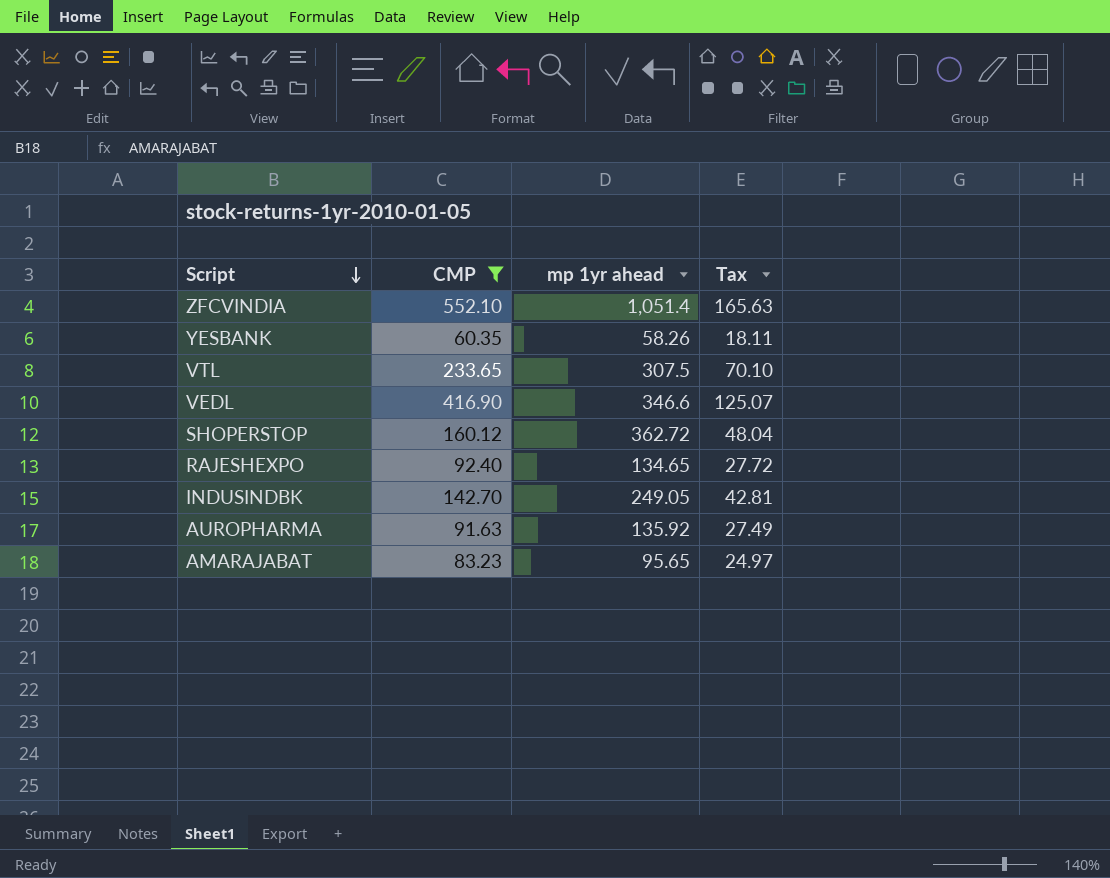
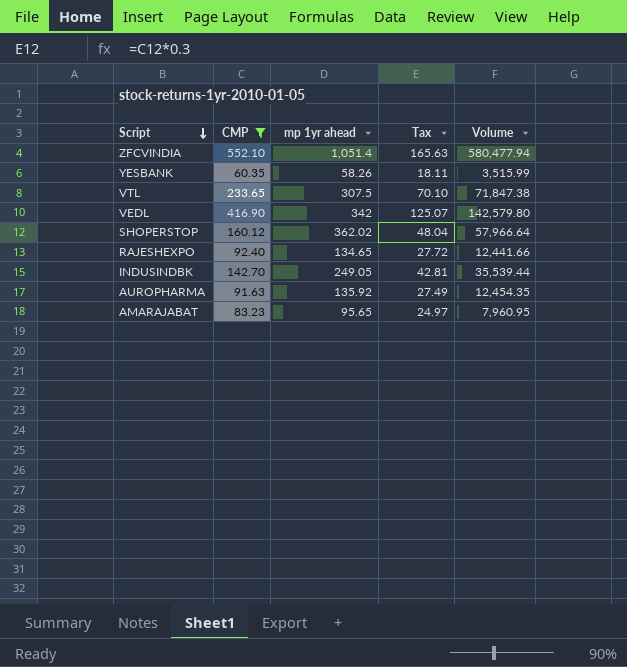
column Volume | formula: none -> [CMP] * [mp 1yr ahead]
VEDL | mp 1yr ahead: 346.6 -> 342
SHOPERSTOP | mp 1yr ahead: 362.72 -> 362.02

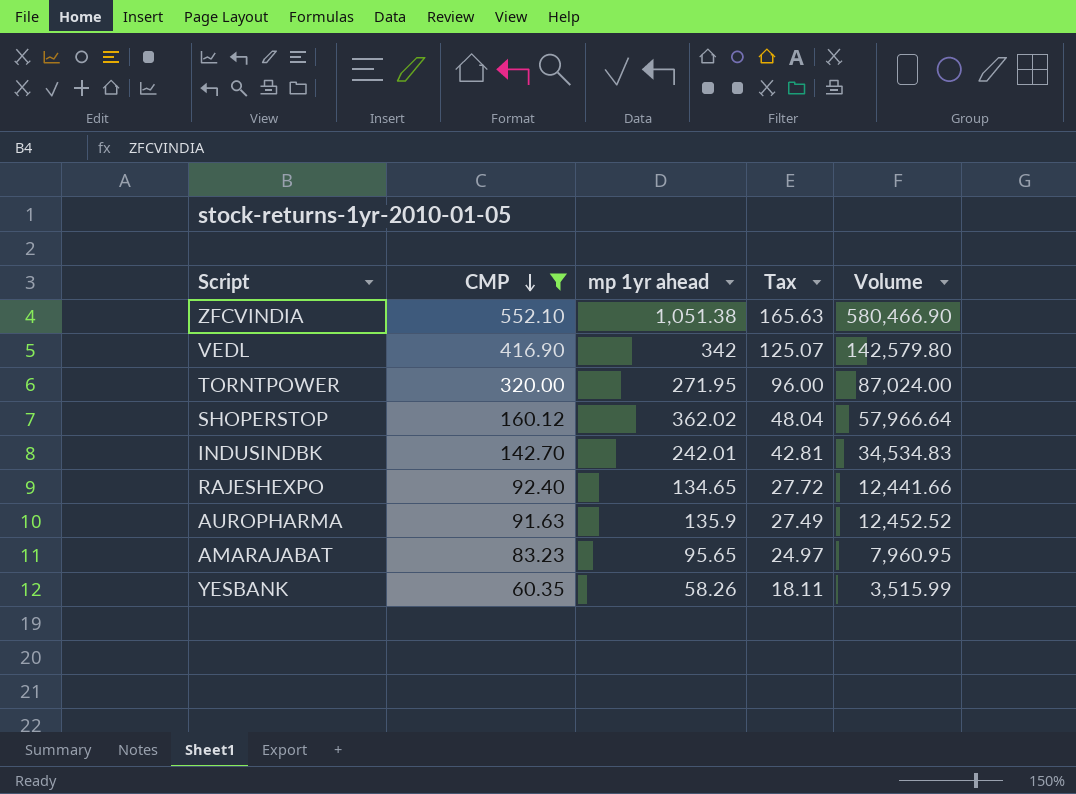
row order: Script descending -> CMP descending
row VTL: 233.65 | 307.5 | 70.10 | 71,847.38 -> none
ZFCVINDIA | mp 1yr ahead: 1,051.4 -> 1,051.38
ZFCVINDIA | Volume: 580,477.94 -> 580,466.90
row TORNTPOWER: none -> 320.00 | 271.95 | 96.00 | 87,024.00
INDUSINDBK | mp 1yr ahead: 249.05 -> 242.01
INDUSINDBK | Volume: 35,539.44 -> 34,534.83
AUROPHARMA | mp 1yr ahead: 135.92 -> 135.9
AUROPHARMA | Volume: 12,454.35 -> 12,452.52

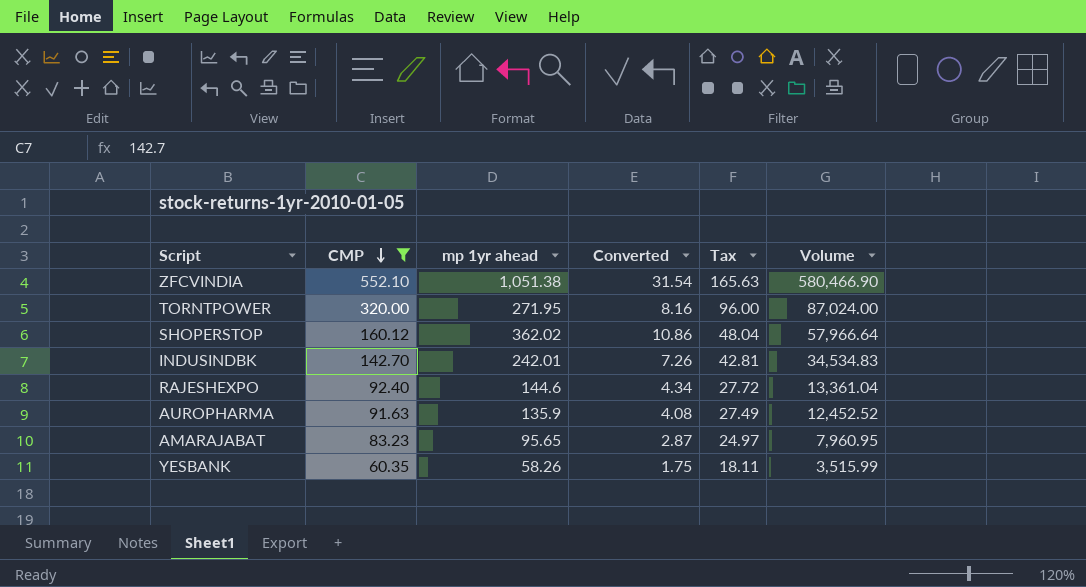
column Converted | formula: none -> [mp 1yr ahead] * 0.03
row VEDL: 416.90 | 342 | 125.07 | 142,579.80 -> none
RAJESHEXPO | mp 1yr ahead: 134.65 -> 144.6
RAJESHEXPO | Volume: 12,441.66 -> 13,361.04

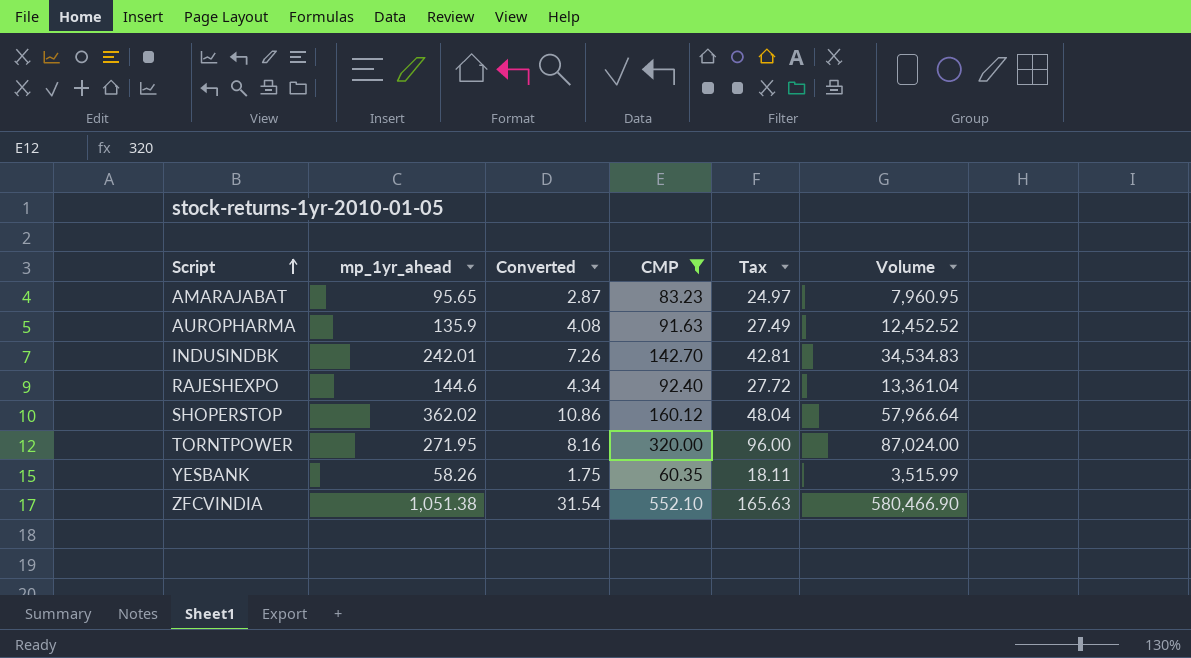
row order: CMP descending -> Script ascending
column name: mp 1yr ahead -> mp_1yr_ahead
column CMP | position: 2 -> 4

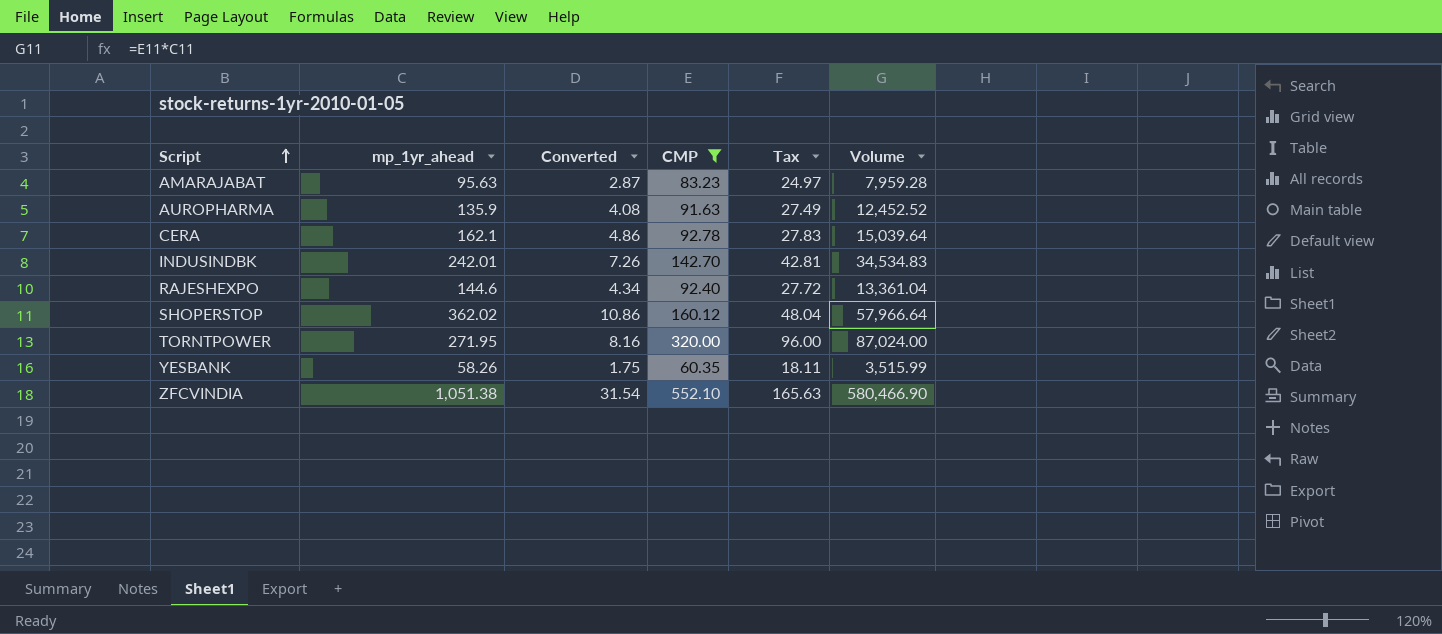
AMARAJABAT | mp_1yr_ahead: 95.65 -> 95.63
AMARAJABAT | Volume: 7,960.95 -> 7,959.28
row CERA: none -> 162.1 | 4.86 | 92.78 | 27.83 | 15,039.64

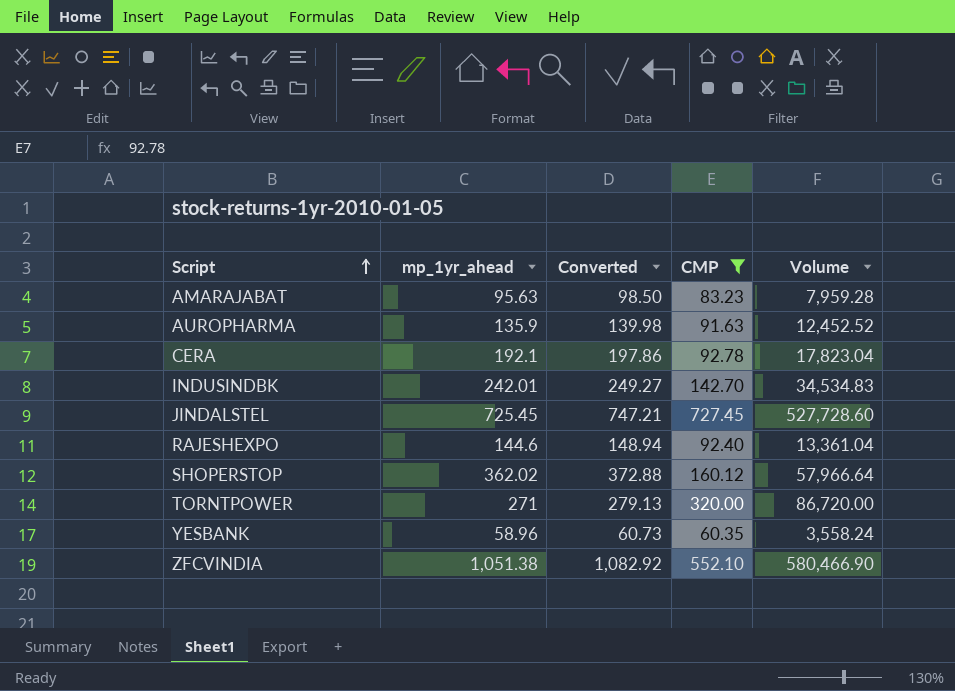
column Tax | formula: [CMP] * 0.3 -> none
column Converted | formula: [mp_1yr_ahead] * 0.03 -> [mp_1yr_ahead] * 1.03
CERA | mp_1yr_ahead: 162.1 -> 192.1
CERA | Volume: 15,039.64 -> 17,823.04
row JINDALSTEL: none -> 725.45 | 747.21 | 727.45 | 527,728.60
TORNTPOWER | mp_1yr_ahead: 271.95 -> 271
TORNTPOWER | Volume: 87,024.00 -> 86,720.00
YESBANK | mp_1yr_ahead: 58.26 -> 58.96
YESBANK | Volume: 3,515.99 -> 3,558.24

